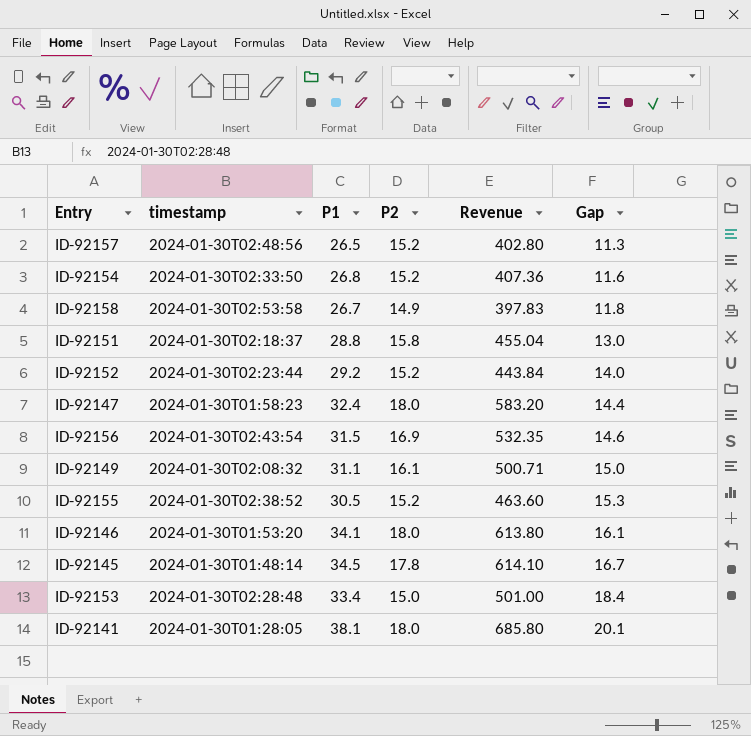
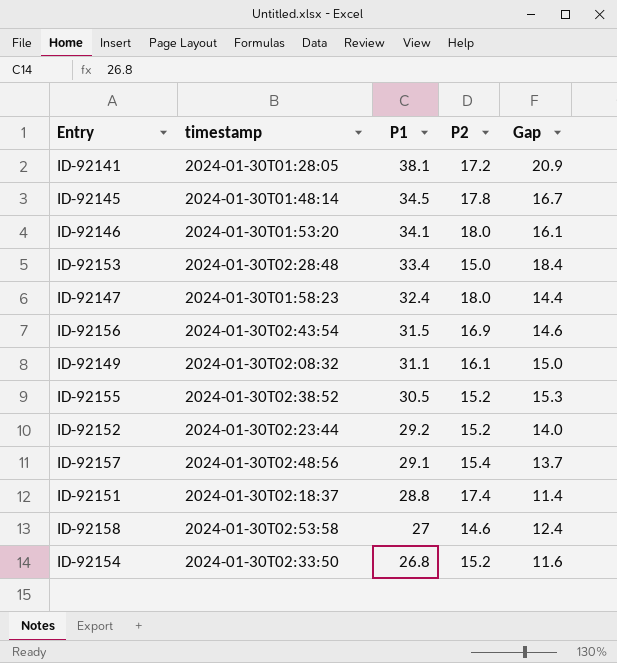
row order: Gap ascending -> P1 descending
column Revenue | formula: [P1] * [P2] -> none
ID-92141 | P2: 18.0 -> 17.2
ID-92141 | Gap: 20.1 -> 20.9
ID-92157 | P1: 26.5 -> 29.1
ID-92157 | P2: 15.2 -> 15.4
ID-92157 | Gap: 11.3 -> 13.7
ID-92151 | P2: 15.8 -> 17.4
ID-92151 | Gap: 13.0 -> 11.4
ID-92158 | P1: 26.7 -> 27
ID-92158 | P2: 14.9 -> 14.6
ID-92158 | Gap: 11.8 -> 12.4

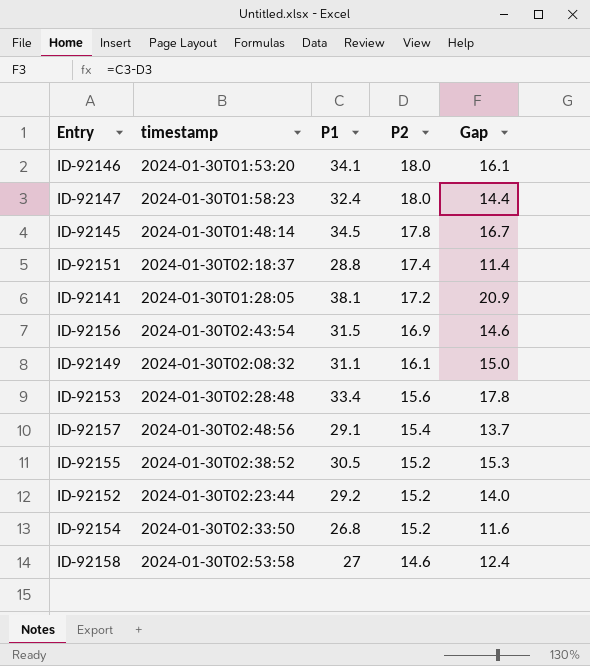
row order: P1 descending -> P2 descending
ID-92153 | P2: 15.0 -> 15.6
ID-92153 | Gap: 18.4 -> 17.8

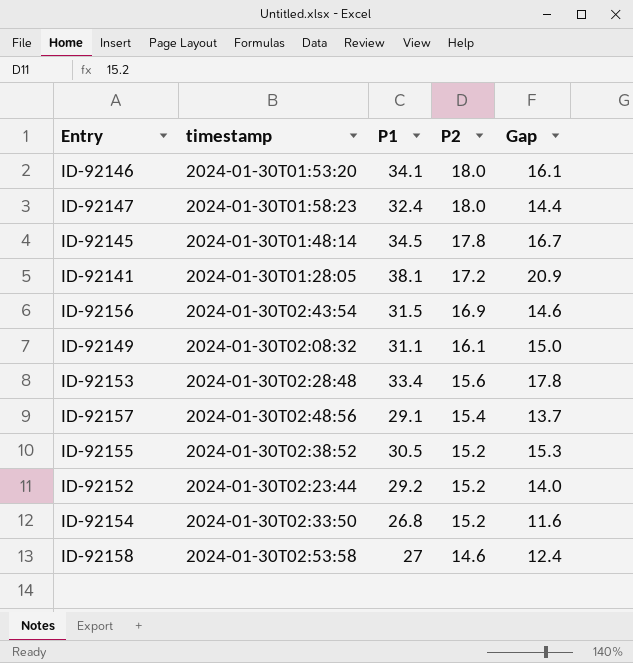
row ID-92151: 2024-01-30T02:18:37 | 28.8 | 17.4 | 11.4 -> none

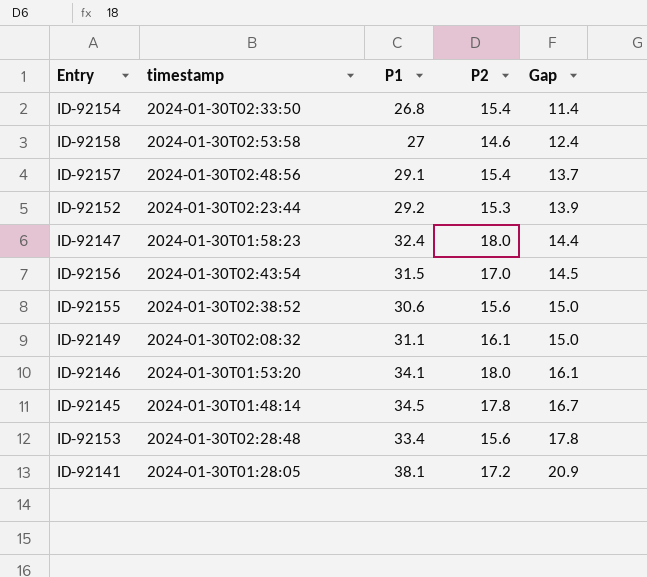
row order: P2 descending -> Gap ascending
ID-92154 | P2: 15.2 -> 15.4
ID-92154 | Gap: 11.6 -> 11.4
ID-92152 | P2: 15.2 -> 15.3
ID-92152 | Gap: 14.0 -> 13.9
ID-92156 | P2: 16.9 -> 17.0
ID-92156 | Gap: 14.6 -> 14.5
ID-92155 | P1: 30.5 -> 30.6
ID-92155 | P2: 15.2 -> 15.6
ID-92155 | Gap: 15.3 -> 15.0

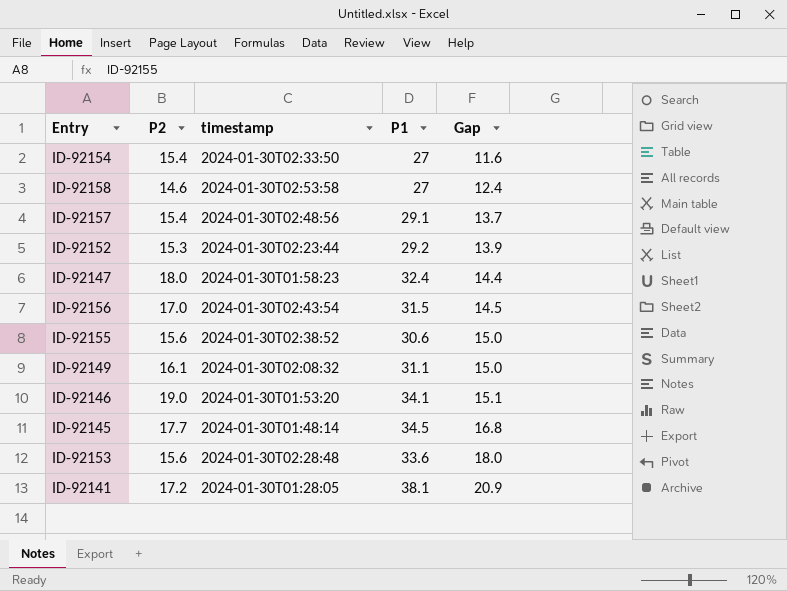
column P2 | position: 4 -> 2
ID-92154 | P1: 26.8 -> 27
ID-92154 | Gap: 11.4 -> 11.6
ID-92146 | P2: 18.0 -> 19.0
ID-92146 | Gap: 16.1 -> 15.1
ID-92145 | P2: 17.8 -> 17.7
ID-92145 | Gap: 16.7 -> 16.8
ID-92153 | P1: 33.4 -> 33.6
ID-92153 | Gap: 17.8 -> 18.0

